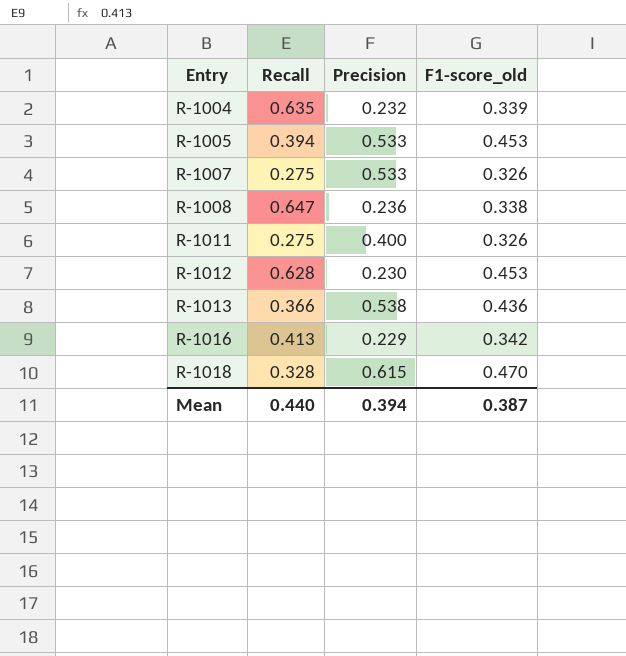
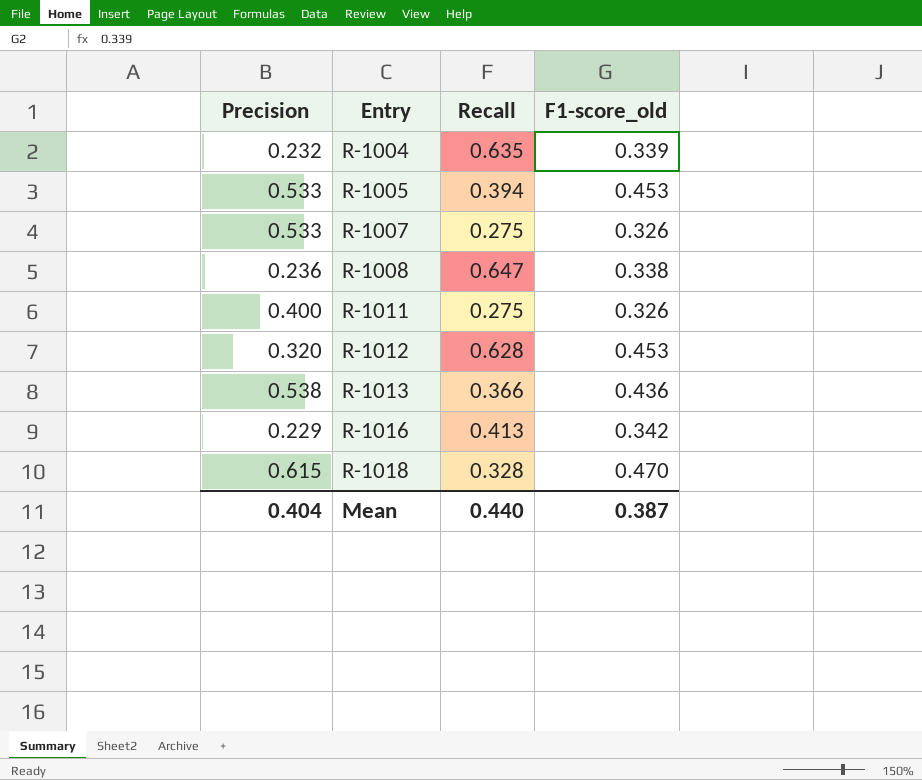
column Precision | position: 3 -> 1
R-1012 | Precision: 0.230 -> 0.320
Mean | Precision: 0.394 -> 0.404

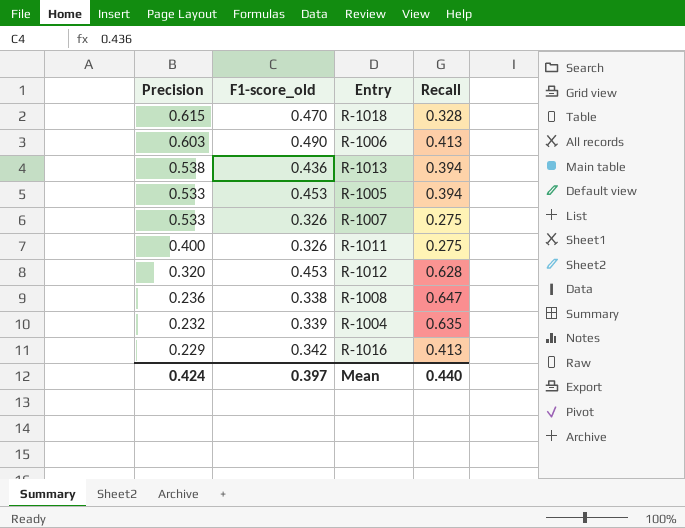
row order: Entry ascending -> Precision descending
column F1-score_old | position: 4 -> 2
row R-1006: none -> 0.603 | 0.490 | 0.413
R-1013 | Recall: 0.366 -> 0.394
Mean | Precision: 0.404 -> 0.424
Mean | F1-score_old: 0.387 -> 0.397

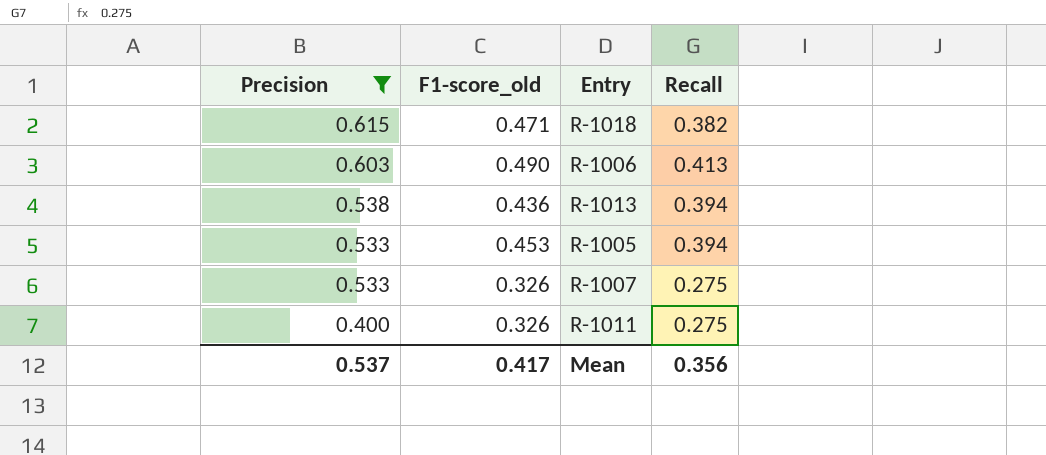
filter: none -> Precision >= 0.400
R-1018 | F1-score_old: 0.470 -> 0.471
R-1018 | Recall: 0.328 -> 0.382
Mean | Precision: 0.424 -> 0.537
Mean | F1-score_old: 0.397 -> 0.417
Mean | Recall: 0.440 -> 0.356

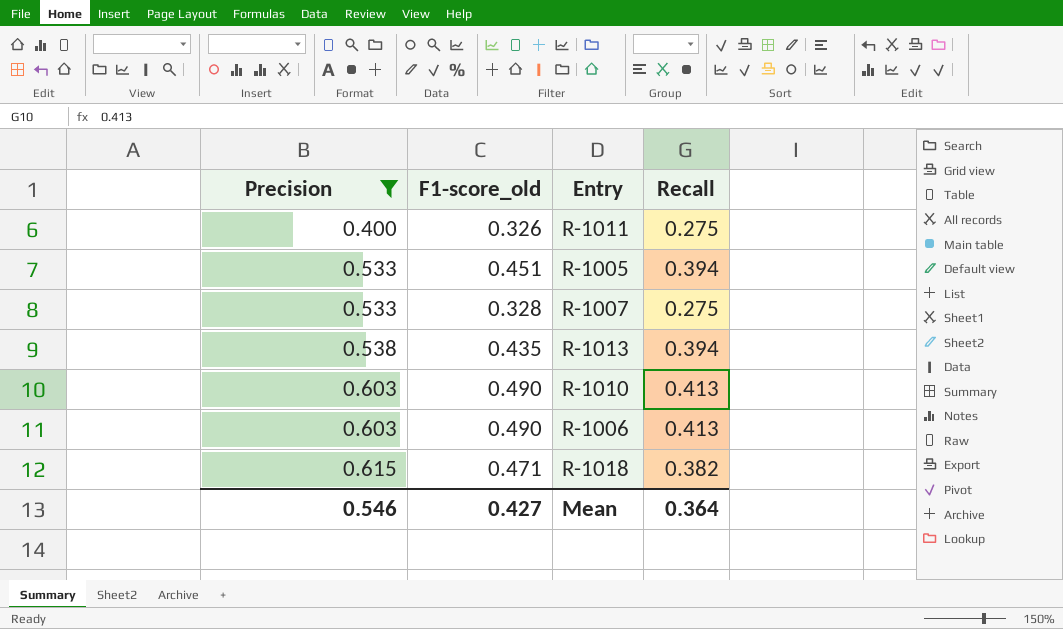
row order: Precision descending -> Precision ascending
R-1005 | F1-score_old: 0.453 -> 0.451
R-1007 | F1-score_old: 0.326 -> 0.328
R-1013 | F1-score_old: 0.436 -> 0.435
row R-1010: none -> 0.603 | 0.490 | 0.413
Mean | Precision: 0.537 -> 0.546
Mean | F1-score_old: 0.417 -> 0.427
Mean | Recall: 0.356 -> 0.364

